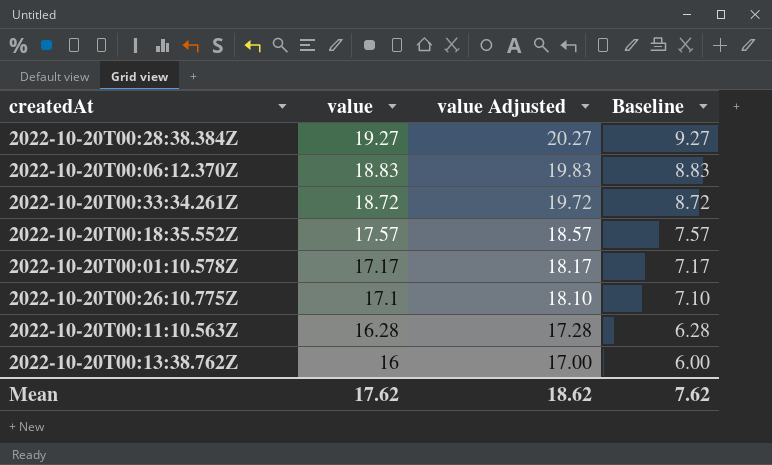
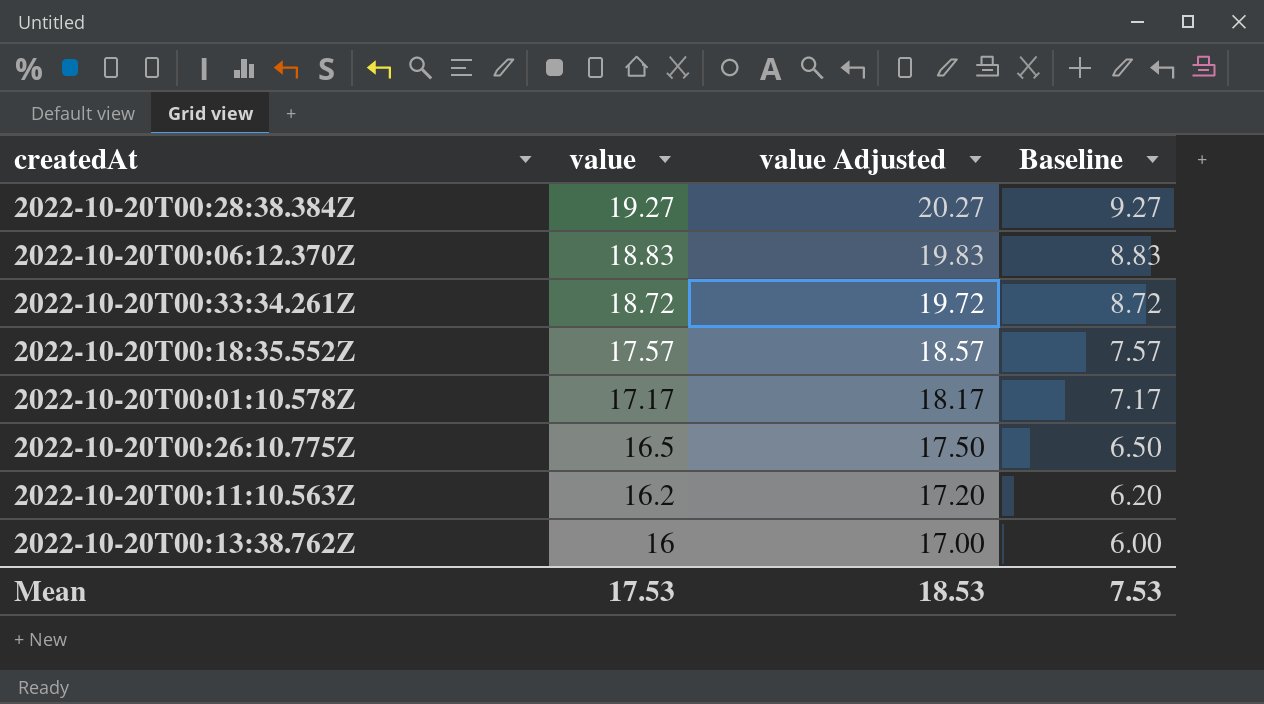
2022-10-20T00:26:10.775Z | value: 17.1 -> 16.5
2022-10-20T00:26:10.775Z | value Adjusted: 18.10 -> 17.50
2022-10-20T00:26:10.775Z | Baseline: 7.10 -> 6.50
2022-10-20T00:11:10.563Z | value: 16.28 -> 16.2
2022-10-20T00:11:10.563Z | value Adjusted: 17.28 -> 17.20
2022-10-20T00:11:10.563Z | Baseline: 6.28 -> 6.20
Mean | value: 17.62 -> 17.53
Mean | value Adjusted: 18.62 -> 18.53
Mean | Baseline: 7.62 -> 7.53

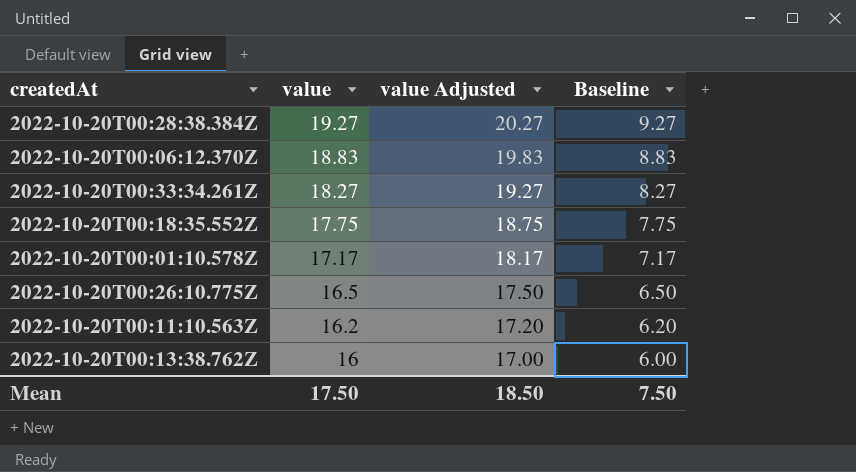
2022-10-20T00:33:34.261Z | value: 18.72 -> 18.27
2022-10-20T00:33:34.261Z | value Adjusted: 19.72 -> 19.27
2022-10-20T00:33:34.261Z | Baseline: 8.72 -> 8.27
2022-10-20T00:18:35.552Z | value: 17.57 -> 17.75
2022-10-20T00:18:35.552Z | value Adjusted: 18.57 -> 18.75
2022-10-20T00:18:35.552Z | Baseline: 7.57 -> 7.75
Mean | value: 17.53 -> 17.50
Mean | value Adjusted: 18.53 -> 18.50
Mean | Baseline: 7.53 -> 7.50

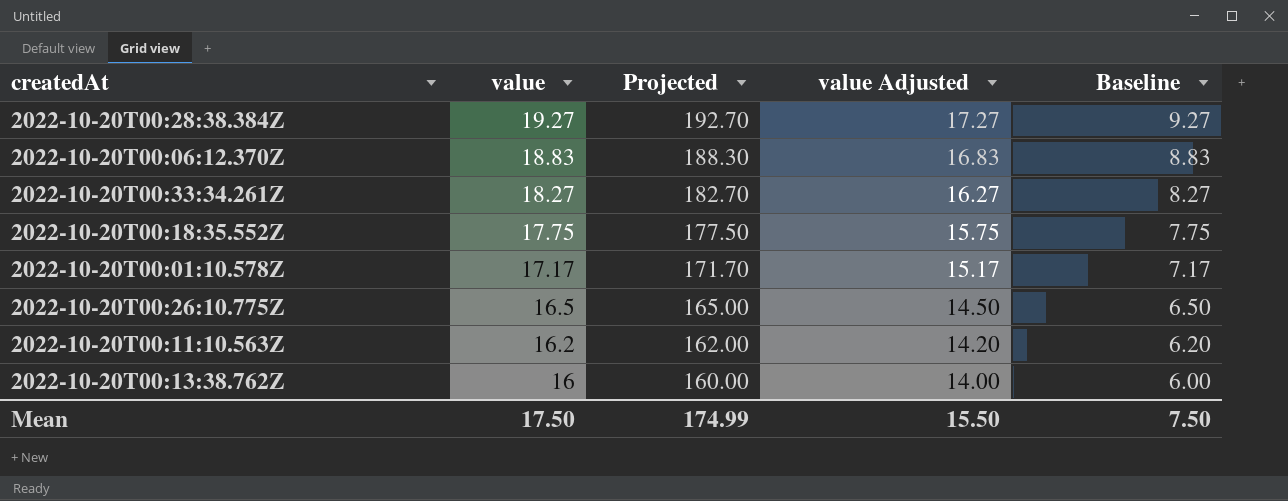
column Projected | formula: none -> [value] * 10
column value Adjusted | formula: [value] + 1 -> [value] - 2
Mean | value Adjusted: 18.50 -> 15.50

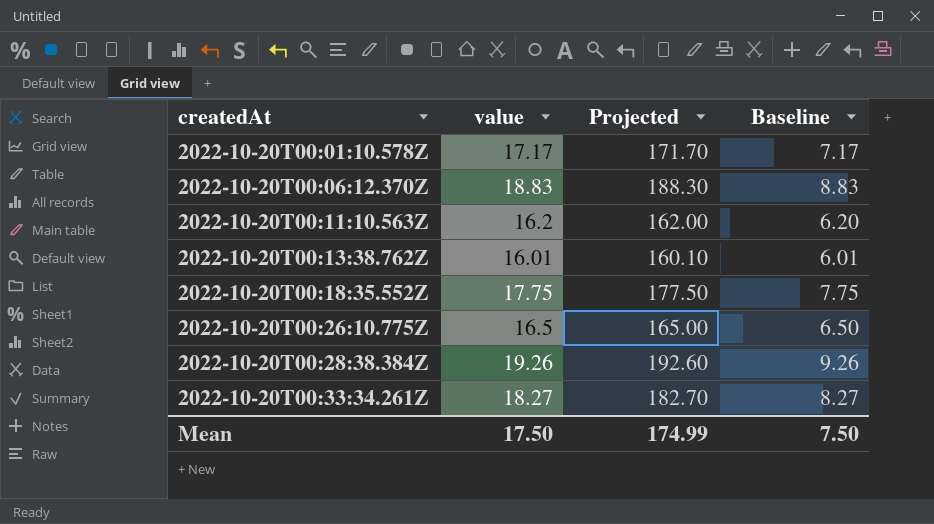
row order: value descending -> createdAt ascending
column value Adjusted | formula: [value] - 2 -> none
2022-10-20T00:13:38.762Z | value: 16 -> 16.01
2022-10-20T00:13:38.762Z | Projected: 160.00 -> 160.10
2022-10-20T00:13:38.762Z | Baseline: 6.00 -> 6.01
2022-10-20T00:28:38.384Z | value: 19.27 -> 19.26
2022-10-20T00:28:38.384Z | Projected: 192.70 -> 192.60
2022-10-20T00:28:38.384Z | Baseline: 9.27 -> 9.26

